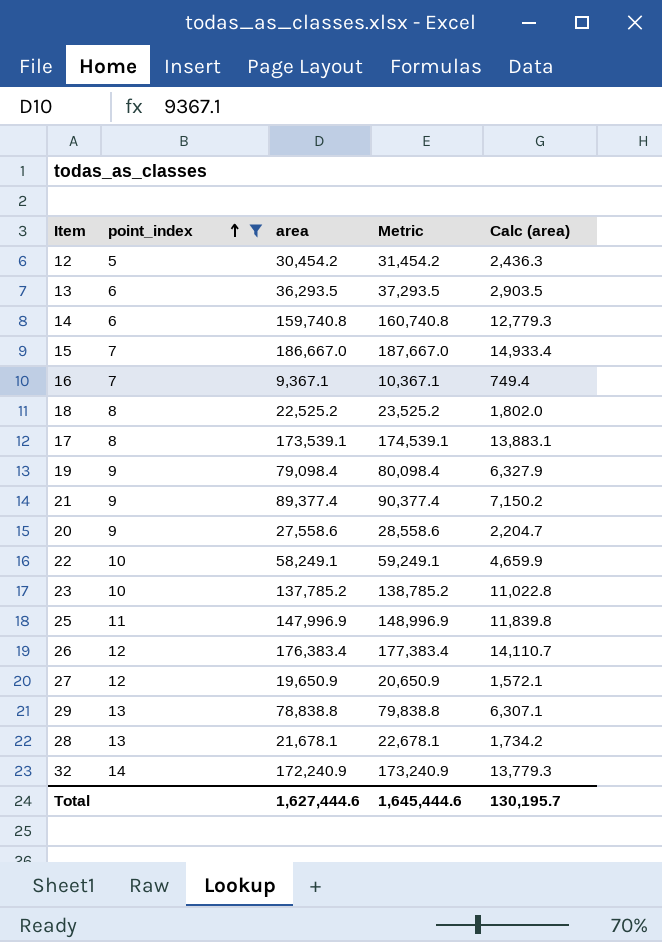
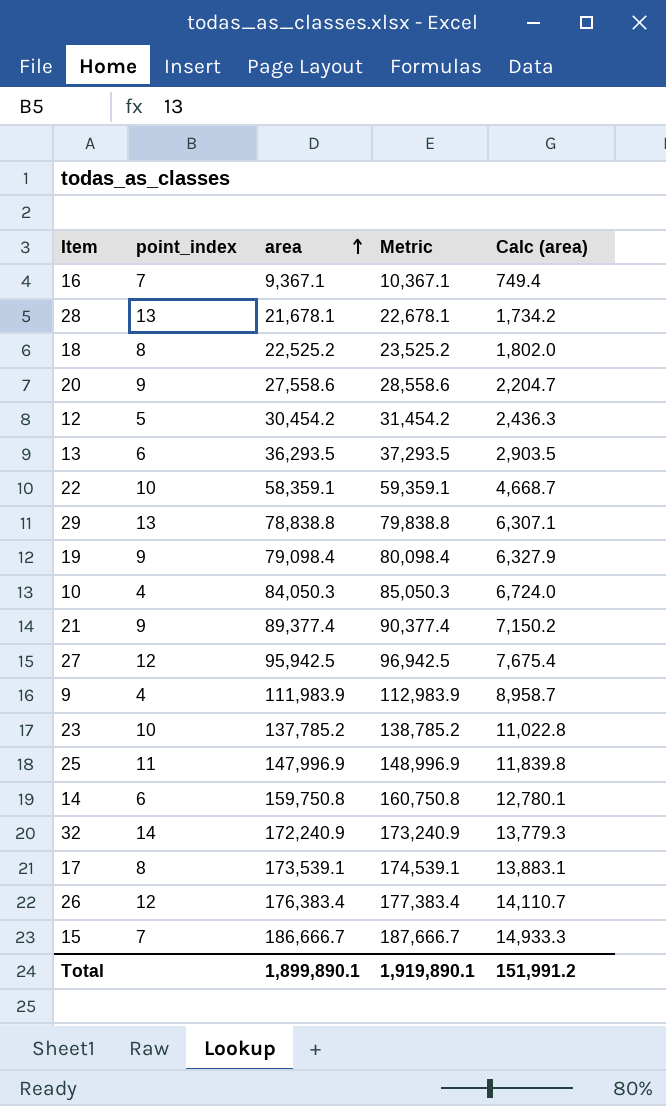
filter: point_index != 4 -> none
row order: point_index ascending -> area ascending
22 | area: 58,249.1 -> 58,359.1
22 | Metric: 59,249.1 -> 59,359.1
22 | Calc (area): 4,659.9 -> 4,668.7
27 | area: 19,650.9 -> 95,942.5
27 | Metric: 20,650.9 -> 96,942.5
27 | Calc (area): 1,572.1 -> 7,675.4
14 | area: 159,740.8 -> 159,750.8
14 | Metric: 160,740.8 -> 160,750.8
14 | Calc (area): 12,779.3 -> 12,780.1
15 | area: 186,667.0 -> 186,666.7
15 | Metric: 187,667.0 -> 187,666.7
15 | Calc (area): 14,933.4 -> 14,933.3
Total | area: 1,627,444.6 -> 1,899,890.1
Total | Metric: 1,645,444.6 -> 1,919,890.1
Total | Calc (area): 130,195.7 -> 151,991.2

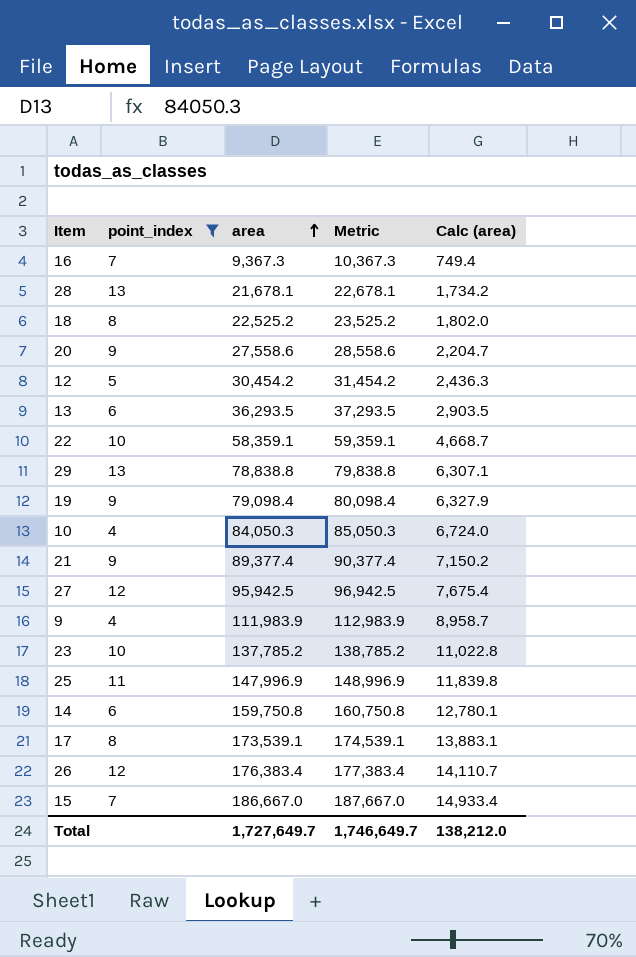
filter: none -> point_index != 14
16 | area: 9,367.1 -> 9,367.3
16 | Metric: 10,367.1 -> 10,367.3
15 | area: 186,666.7 -> 186,667.0
15 | Metric: 187,666.7 -> 187,667.0
15 | Calc (area): 14,933.3 -> 14,933.4
Total | area: 1,899,890.1 -> 1,727,649.7
Total | Metric: 1,919,890.1 -> 1,746,649.7
Total | Calc (area): 151,991.2 -> 138,212.0

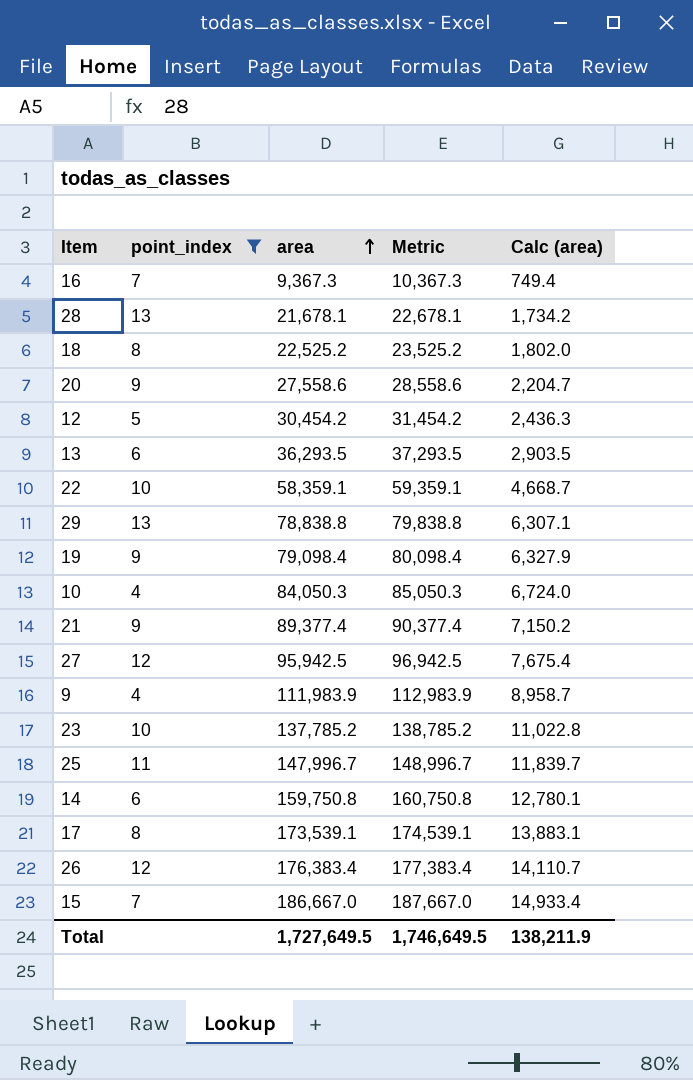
25 | area: 147,996.9 -> 147,996.7
25 | Metric: 148,996.9 -> 148,996.7
25 | Calc (area): 11,839.8 -> 11,839.7
Total | area: 1,727,649.7 -> 1,727,649.5
Total | Metric: 1,746,649.7 -> 1,746,649.5
Total | Calc (area): 138,212.0 -> 138,211.9

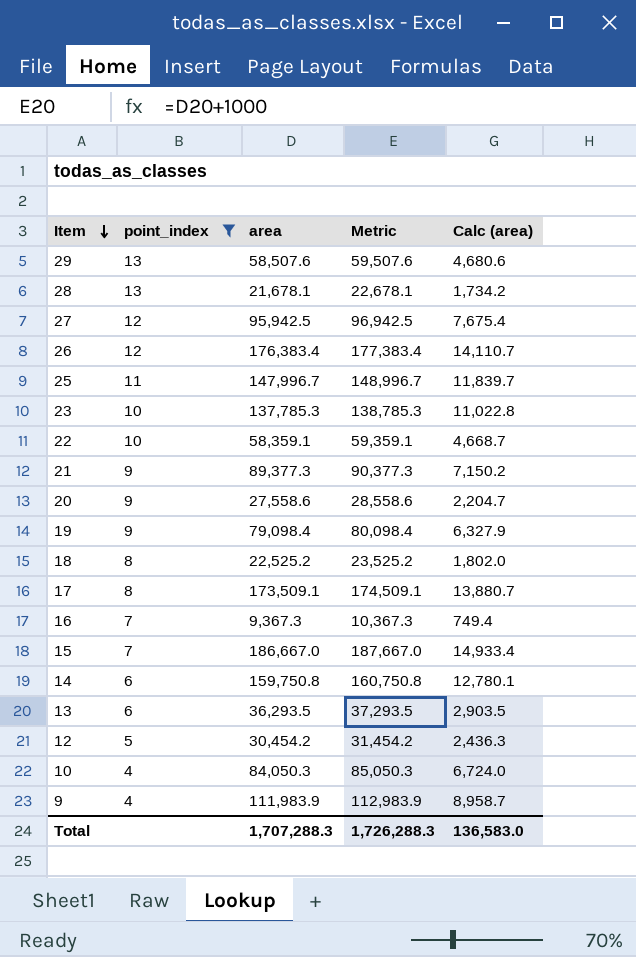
row order: area ascending -> Item descending
29 | area: 78,838.8 -> 58,507.6
29 | Metric: 79,838.8 -> 59,507.6
29 | Calc (area): 6,307.1 -> 4,680.6
23 | area: 137,785.2 -> 137,785.3
23 | Metric: 138,785.2 -> 138,785.3
21 | area: 89,377.4 -> 89,377.3
21 | Metric: 90,377.4 -> 90,377.3
17 | area: 173,539.1 -> 173,509.1
17 | Metric: 174,539.1 -> 174,509.1
17 | Calc (area): 13,883.1 -> 13,880.7
Total | area: 1,727,649.5 -> 1,707,288.3
Total | Metric: 1,746,649.5 -> 1,726,288.3
Total | Calc (area): 138,211.9 -> 136,583.0

